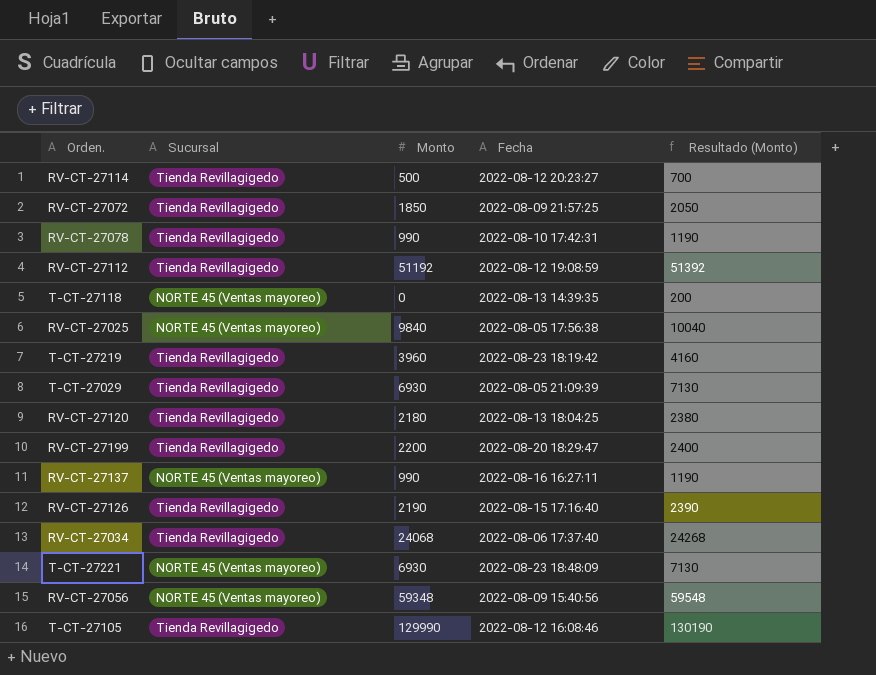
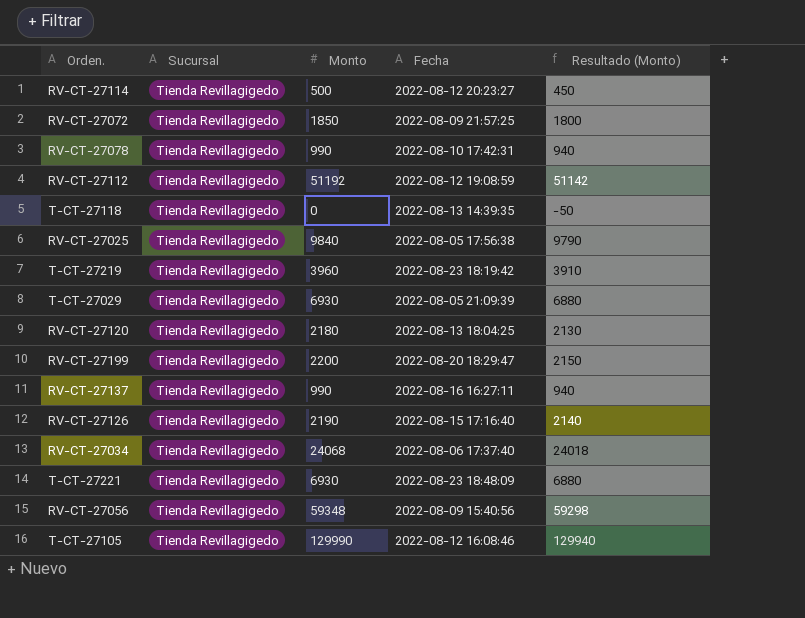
column Resultado (Monto) | formula: [Monto] + 200 -> [Monto] - 50
T-CT-27118 | Sucursal: NORTE 45 (Ventas mayoreo) -> Tienda Revillagigedo
RV-CT-27025 | Sucursal: NORTE 45 (Ventas mayoreo) -> Tienda Revillagigedo
RV-CT-27137 | Sucursal: NORTE 45 (Ventas mayoreo) -> Tienda Revillagigedo
T-CT-27221 | Sucursal: NORTE 45 (Ventas mayoreo) -> Tienda Revillagigedo
RV-CT-27056 | Sucursal: NORTE 45 (Ventas mayoreo) -> Tienda Revillagigedo

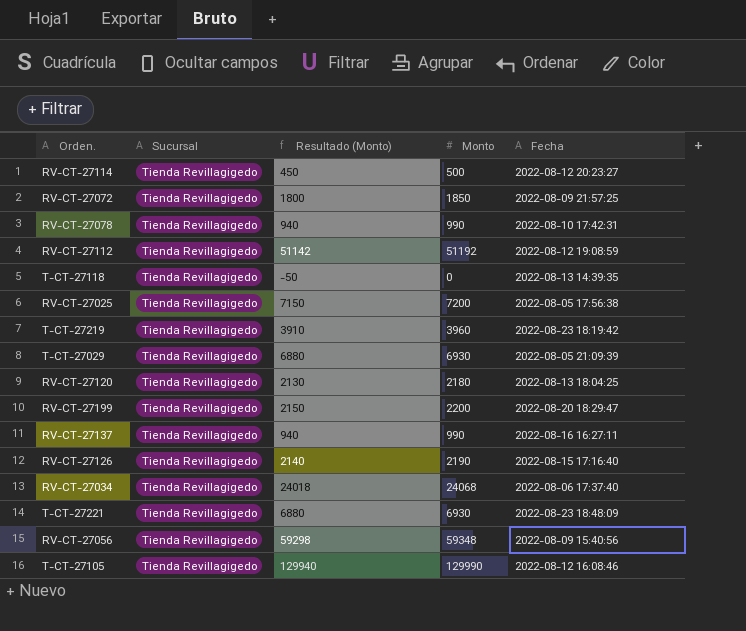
column Resultado (Monto) | position: 5 -> 3
RV-CT-27025 | Resultado (Monto): 9790 -> 7150
RV-CT-27025 | Monto: 9840 -> 7200

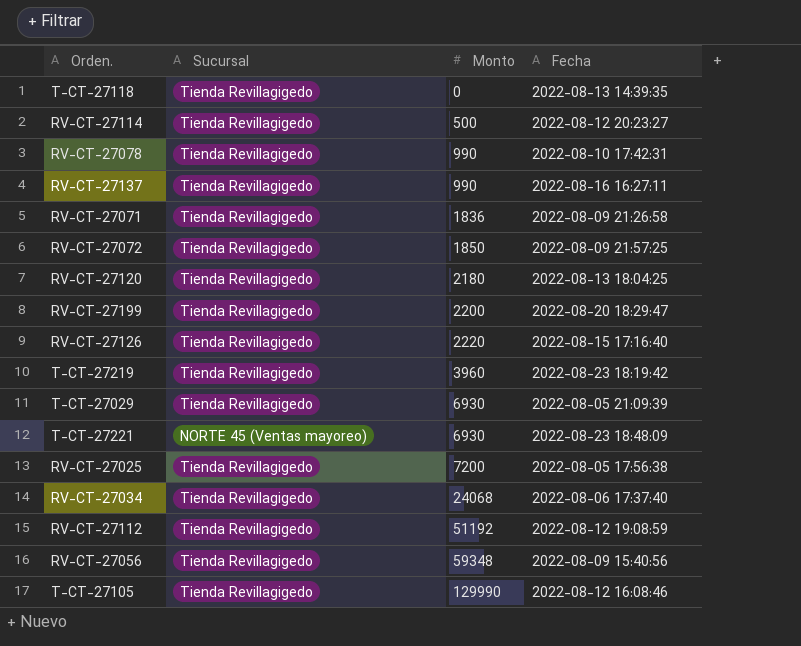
row order: none -> Monto ascending
column Resultado (Monto) | formula: [Monto] - 50 -> none
row RV-CT-27071: none -> Tienda Revillagigedo | 1836 | 2022-08-09 21:26:58
RV-CT-27126 | Monto: 2190 -> 2220
T-CT-27221 | Sucursal: Tienda Revillagigedo -> NORTE 45 (Ventas mayoreo)

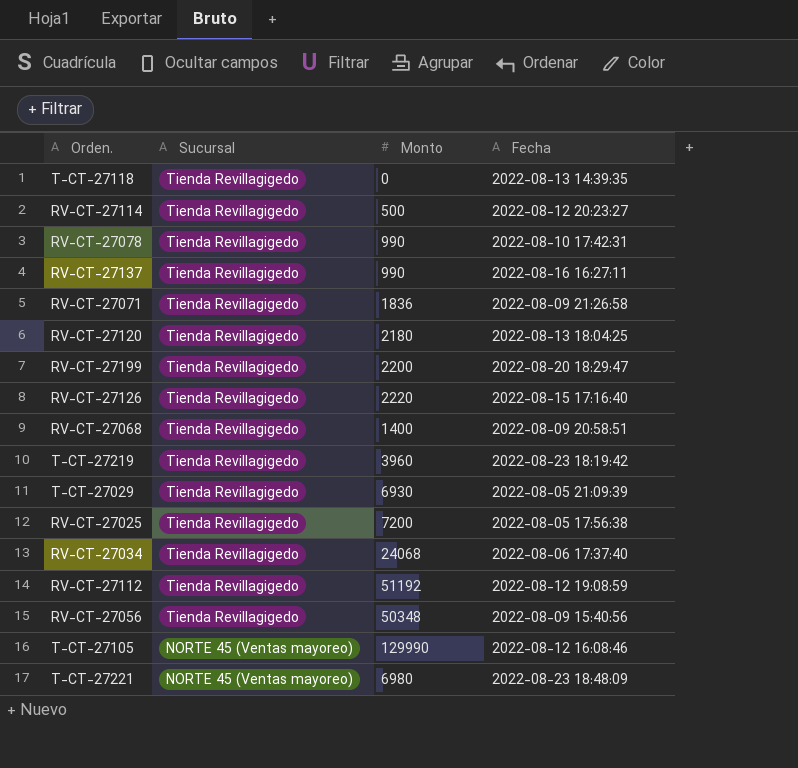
row order: Monto ascending -> Sucursal descending
row RV-CT-27072: Tienda Revillagigedo | 1850 | 2022-08-09 21:57:25 -> none
row RV-CT-27068: none -> Tienda Revillagigedo | 1400 | 2022-08-09 20:58:51
RV-CT-27056 | Monto: 59348 -> 50348
T-CT-27105 | Sucursal: Tienda Revillagigedo -> NORTE 45 (Ventas mayoreo)
T-CT-27221 | Monto: 6930 -> 6980

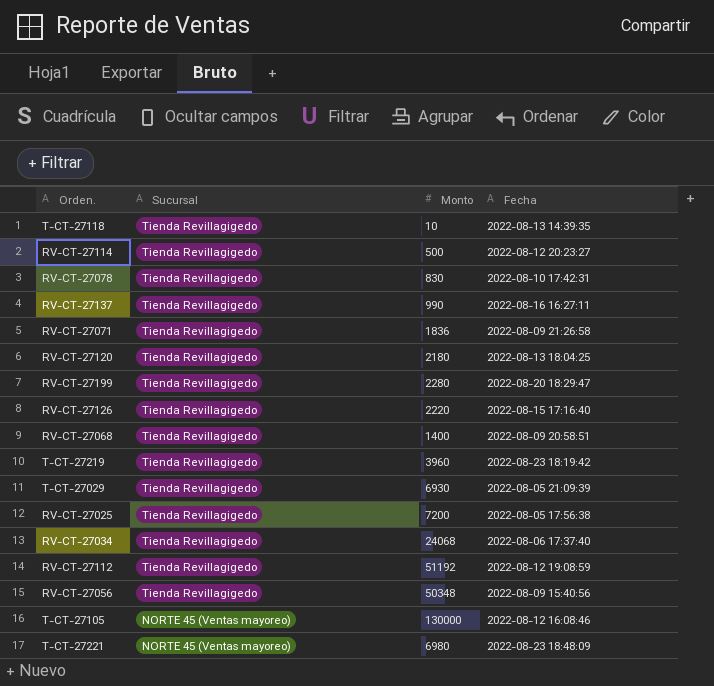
T-CT-27118 | Monto: 0 -> 10
RV-CT-27078 | Monto: 990 -> 830
RV-CT-27199 | Monto: 2200 -> 2280
T-CT-27105 | Monto: 129990 -> 130000

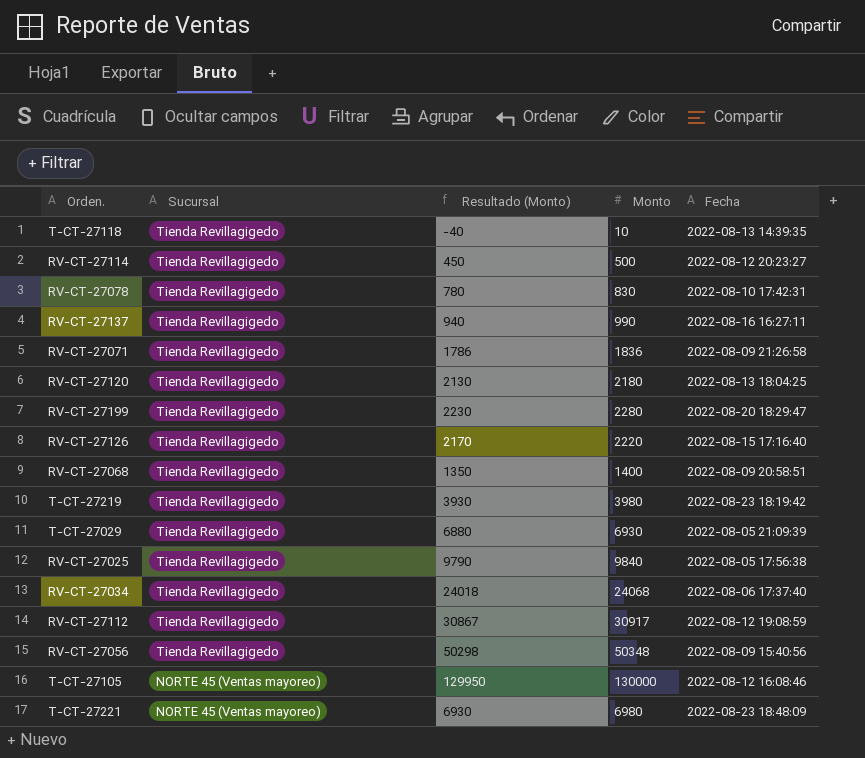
column Resultado (Monto) | formula: none -> [Monto] - 50
T-CT-27219 | Monto: 3960 -> 3980
RV-CT-27025 | Monto: 7200 -> 9840
RV-CT-27112 | Monto: 51192 -> 30917

